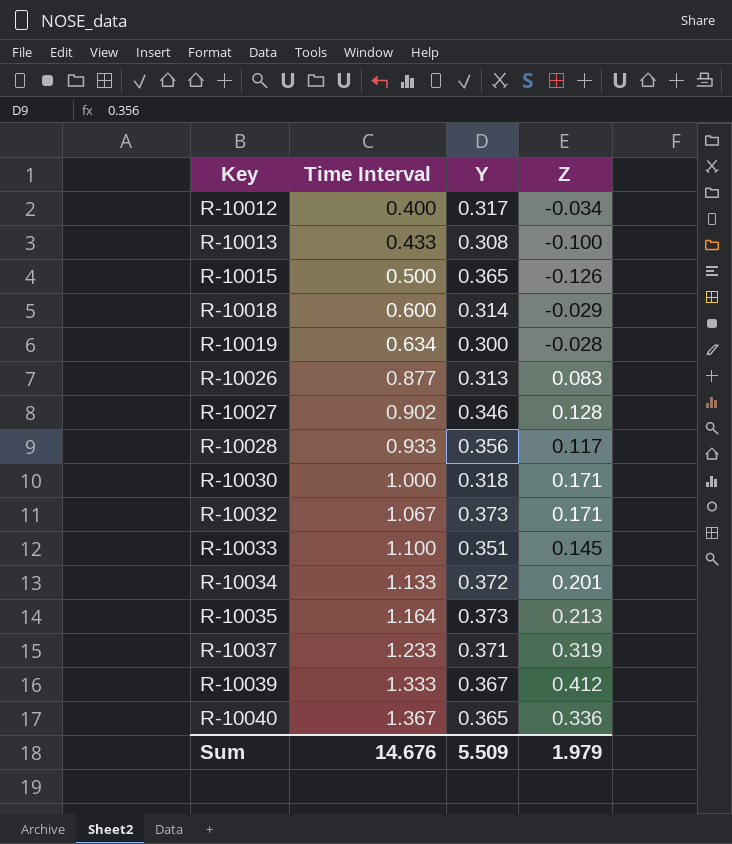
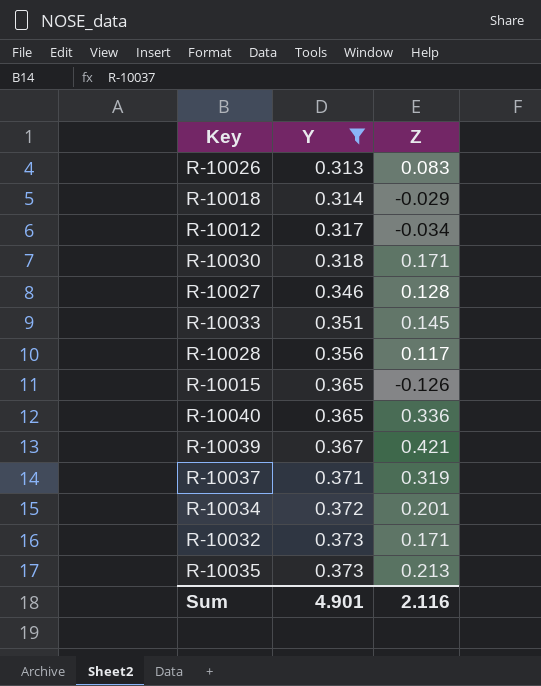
filter: none -> Y >= 0.313
row order: Key ascending -> Y ascending
column Time Interval | position: 2 -> none
R-10039 | Z: 0.412 -> 0.421
Sum | Y: 5.509 -> 4.901
Sum | Z: 1.979 -> 2.116

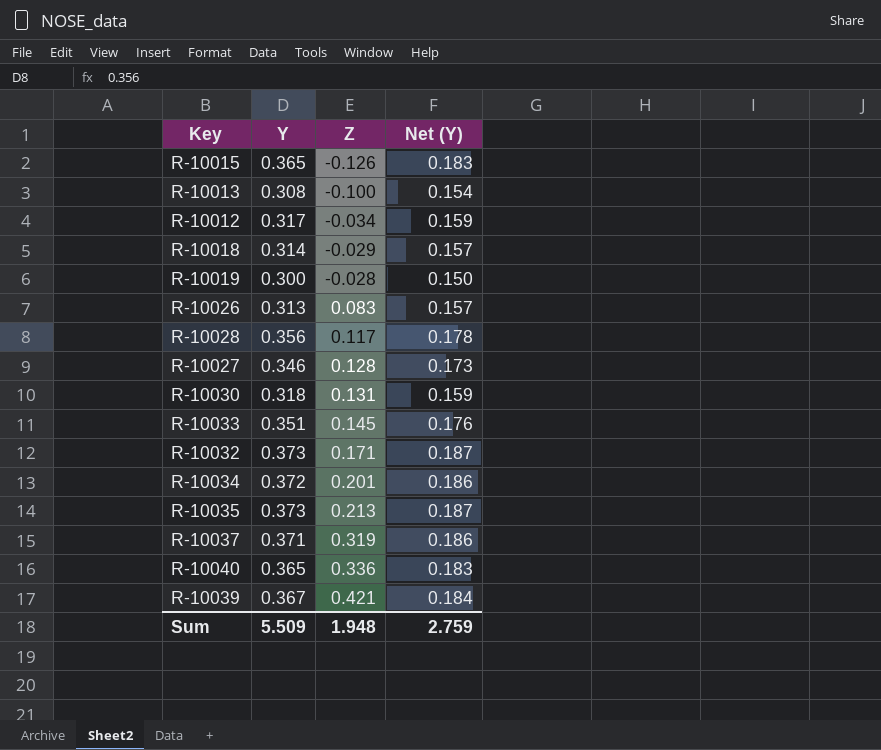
filter: Y >= 0.313 -> none
row order: Y ascending -> Z ascending
column Net (Y) | formula: none -> [Y] * 0.5
R-10030 | Z: 0.171 -> 0.131
Sum | Y: 4.901 -> 5.509
Sum | Z: 2.116 -> 1.948

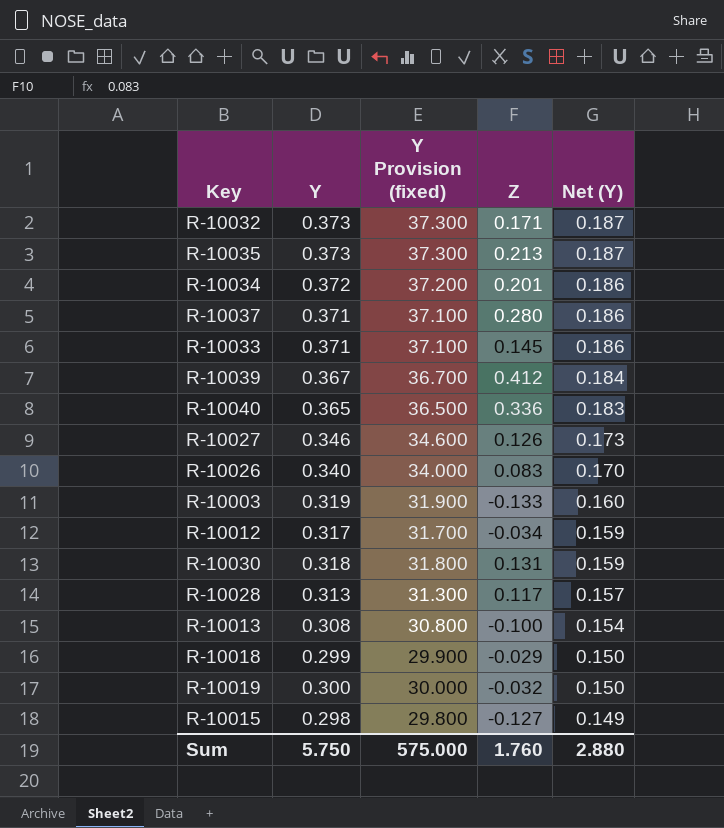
row order: Z ascending -> Net (Y) descending
column Y Provision (fixed) | formula: none -> [Y] * 100
R-10037 | Z: 0.319 -> 0.280
R-10033 | Y: 0.351 -> 0.371
R-10033 | Net (Y): 0.176 -> 0.186
R-10039 | Z: 0.421 -> 0.412
R-10027 | Z: 0.128 -> 0.126
R-10026 | Y: 0.313 -> 0.340
R-10026 | Net (Y): 0.157 -> 0.170
row R-10003: none -> 0.319 | 31.900 | -0.133 | 0.160
R-10028 | Y: 0.356 -> 0.313
R-10028 | Net (Y): 0.178 -> 0.157
R-10018 | Y: 0.314 -> 0.299
R-10018 | Net (Y): 0.157 -> 0.150
R-10019 | Z: -0.028 -> -0.032
R-10015 | Y: 0.365 -> 0.298
R-10015 | Z: -0.126 -> -0.127
R-10015 | Net (Y): 0.183 -> 0.149
Sum | Y: 5.509 -> 5.750
Sum | Z: 1.948 -> 1.760
Sum | Net (Y): 2.759 -> 2.880

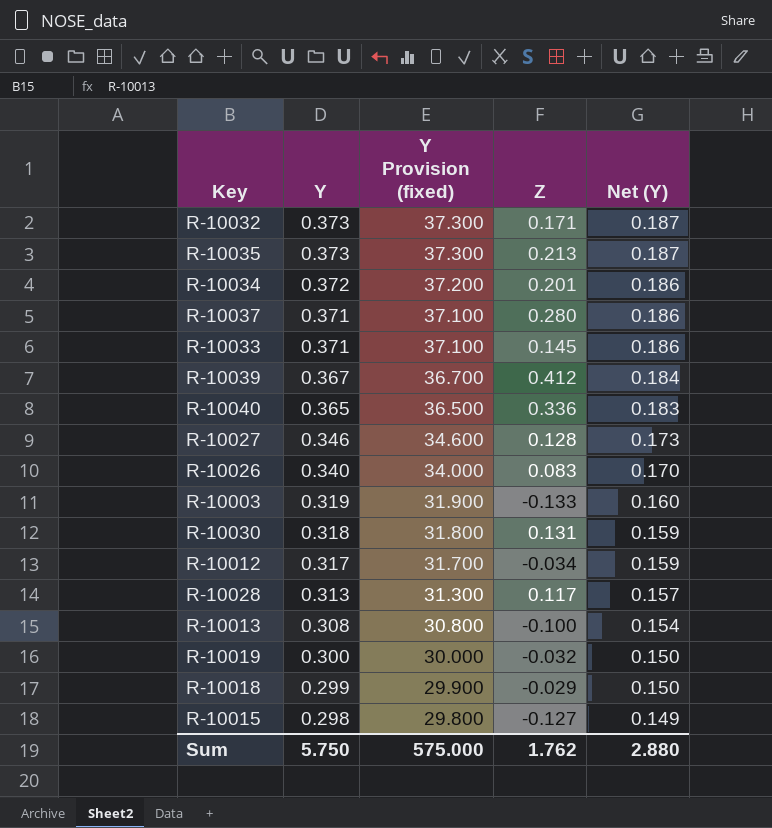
row order: Net (Y) descending -> Y descending
R-10027 | Z: 0.126 -> 0.128
Sum | Z: 1.760 -> 1.762

